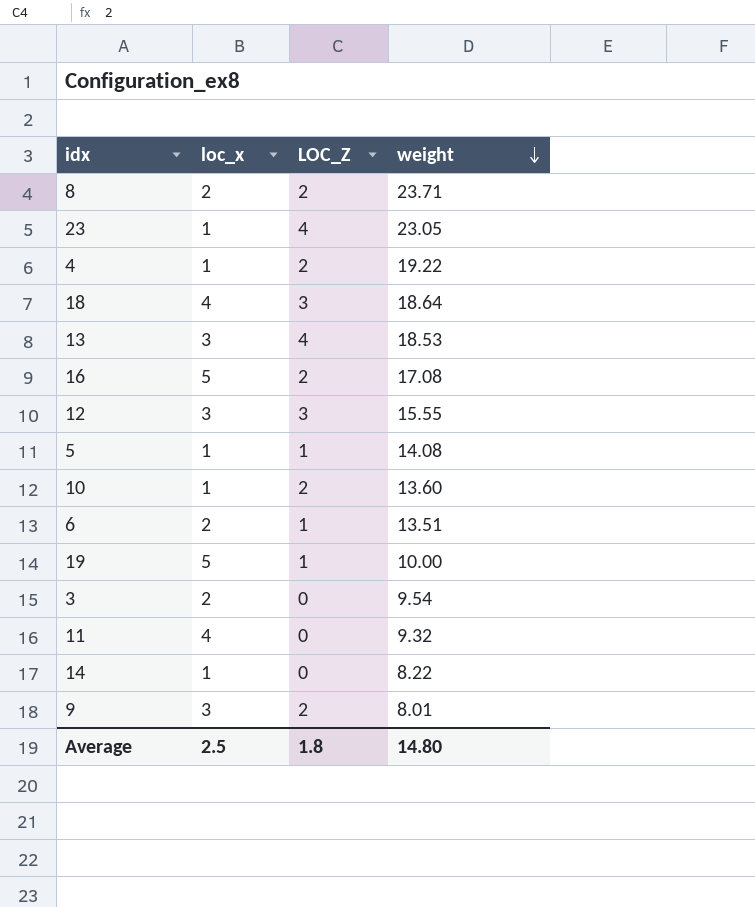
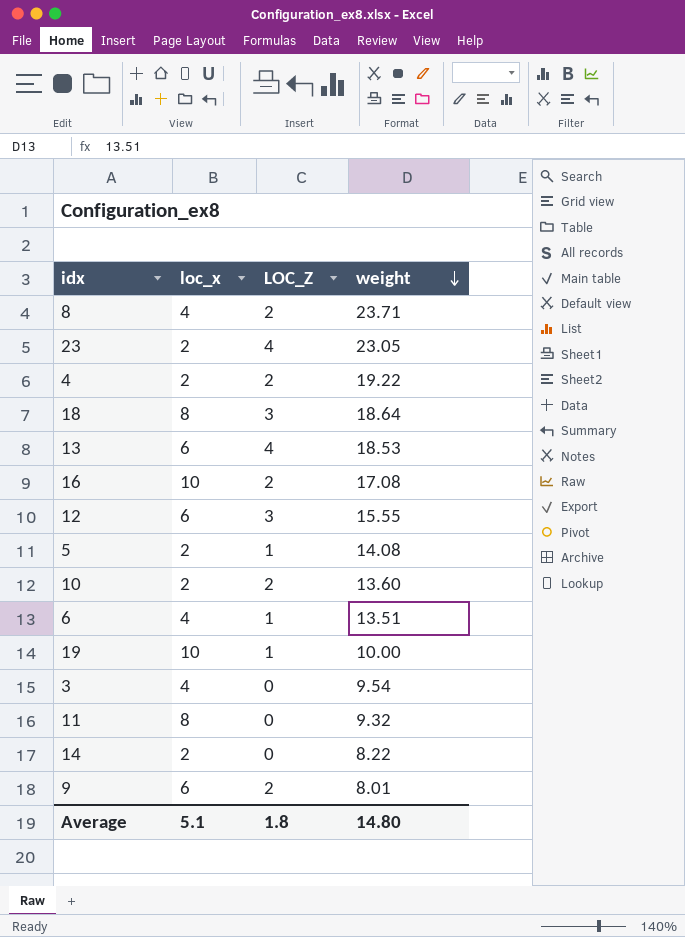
8 | loc_x: 2 -> 4
23 | loc_x: 1 -> 2
4 | loc_x: 1 -> 2
18 | loc_x: 4 -> 8
13 | loc_x: 3 -> 6
16 | loc_x: 5 -> 10
12 | loc_x: 3 -> 6
5 | loc_x: 1 -> 2
10 | loc_x: 1 -> 2
6 | loc_x: 2 -> 4
19 | loc_x: 5 -> 10
3 | loc_x: 2 -> 4
11 | loc_x: 4 -> 8
14 | loc_x: 1 -> 2
9 | loc_x: 3 -> 6
Average | loc_x: 2.5 -> 5.1

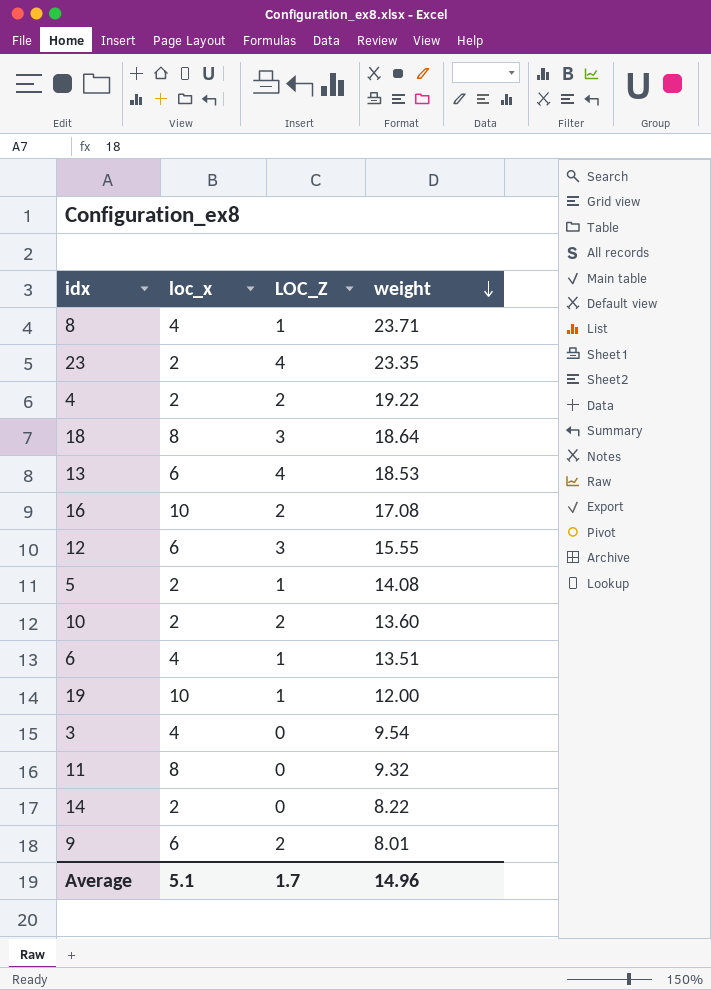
8 | LOC_Z: 2 -> 1
23 | weight: 23.05 -> 23.35
19 | weight: 10.00 -> 12.00
Average | LOC_Z: 1.8 -> 1.7
Average | weight: 14.80 -> 14.96

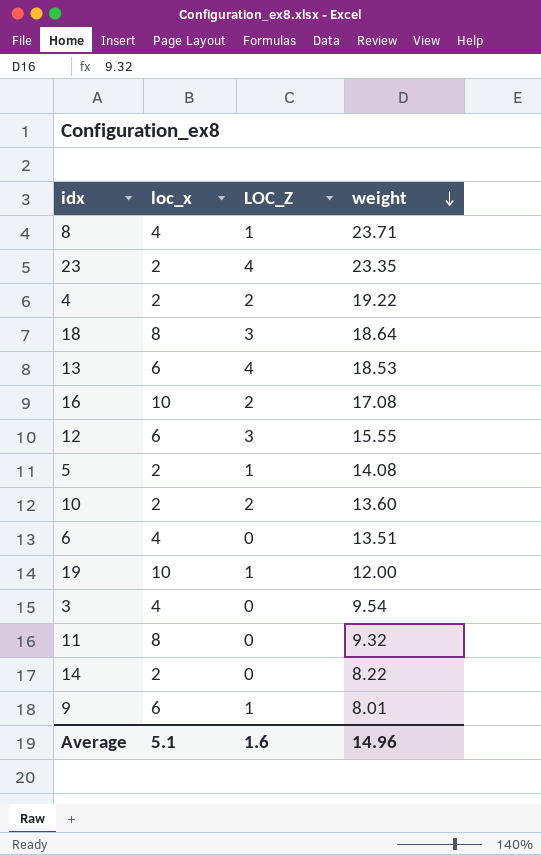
6 | LOC_Z: 1 -> 0
9 | LOC_Z: 2 -> 1
Average | LOC_Z: 1.7 -> 1.6

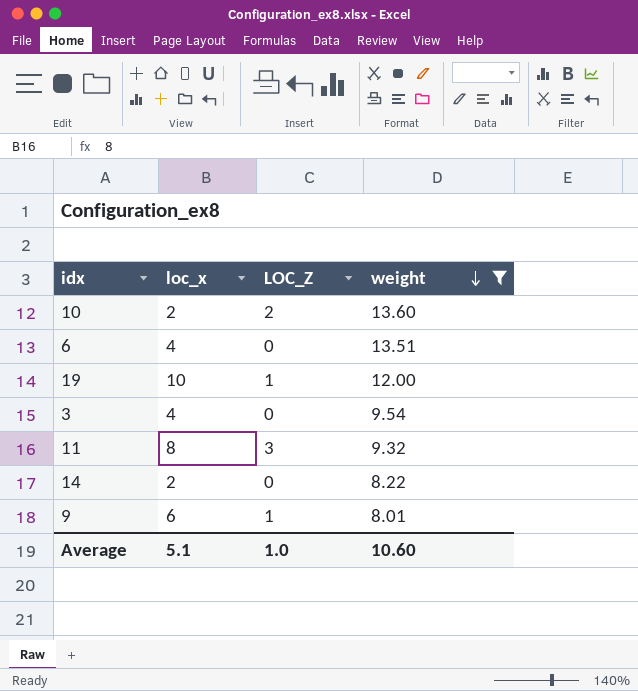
filter: none -> weight <= 13.60
11 | LOC_Z: 0 -> 3
Average | LOC_Z: 1.6 -> 1.0
Average | weight: 14.96 -> 10.60

